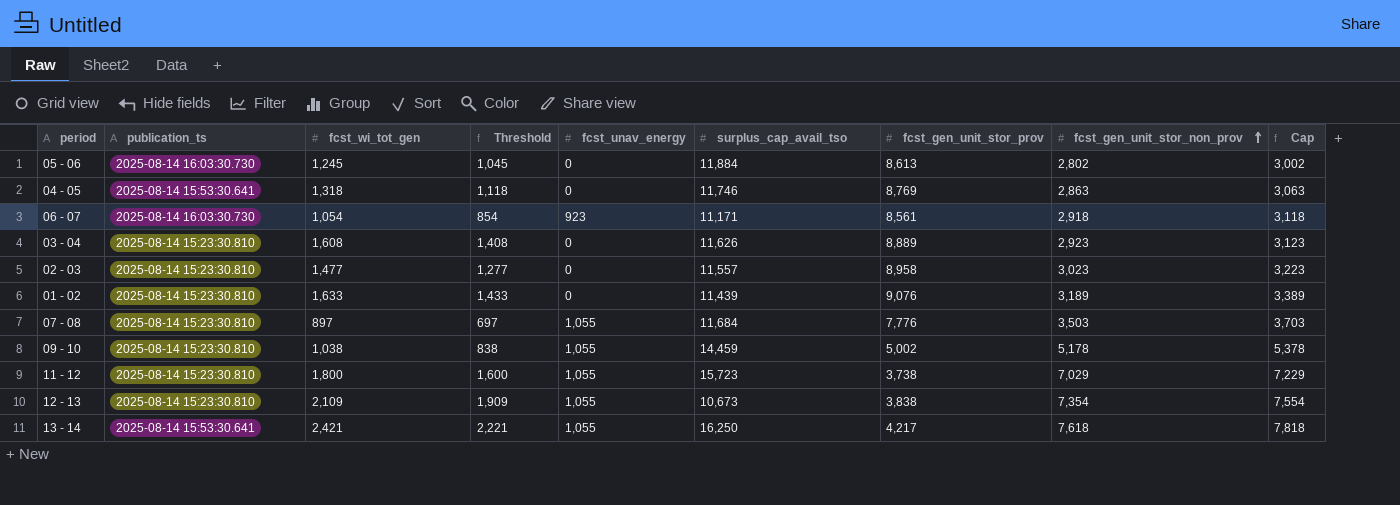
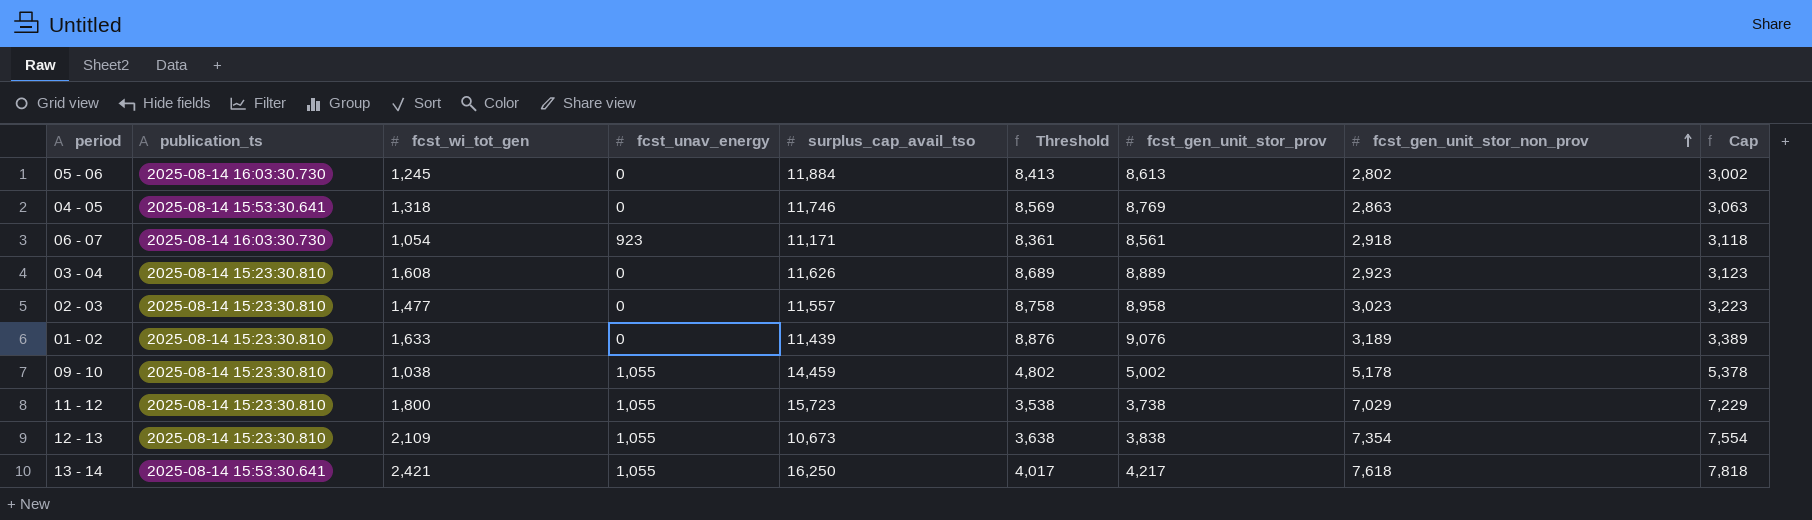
column Threshold | formula: [fcst_wi_tot_gen] - 200 -> [fcst_gen_unit_stor_prov] - 200
column Threshold | position: 4 -> 6
row 07 - 08: 2025-08-14 15:23:30.810 | 897 | 697 | 1,055 | 11,684 | 7,776 | 3,503 | 3,703 -> none

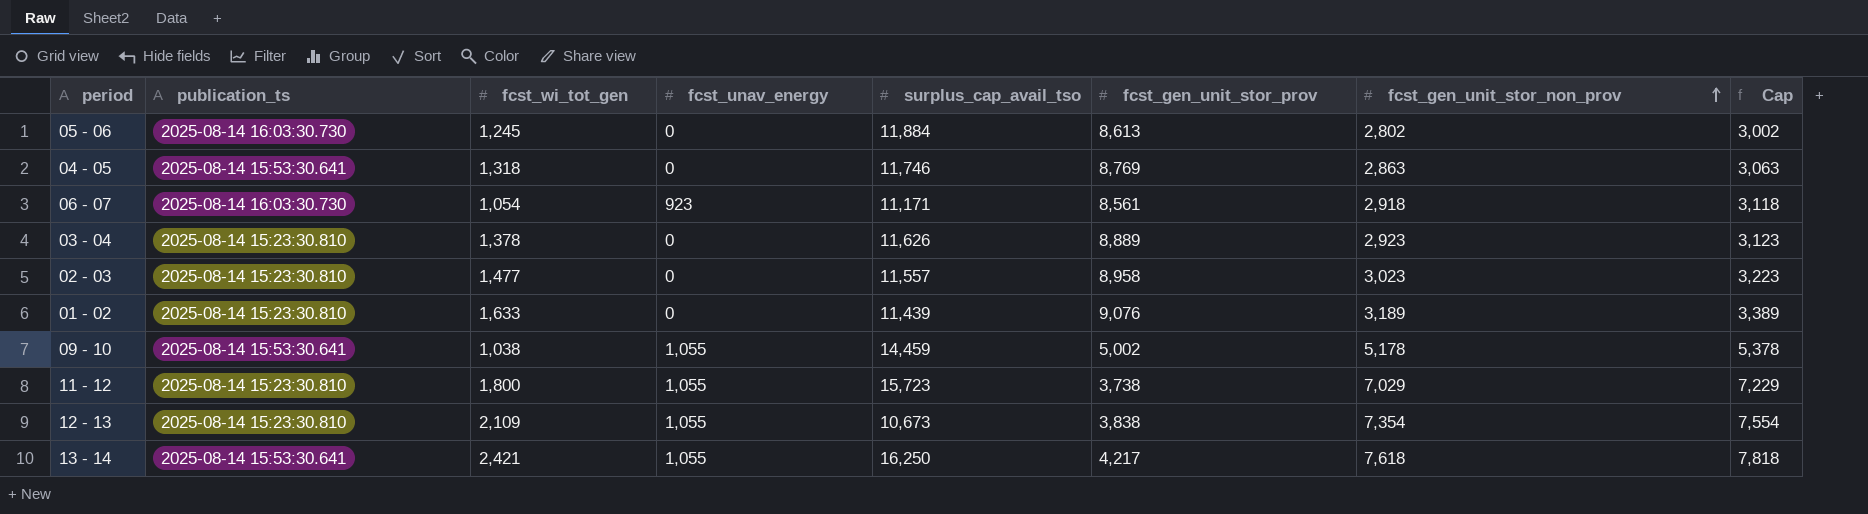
column Threshold | formula: [fcst_gen_unit_stor_prov] - 200 -> none
03 - 04 | fcst_wi_tot_gen: 1,608 -> 1,378
09 - 10 | publication_ts: 2025-08-14 15:23:30.810 -> 2025-08-14 15:53:30.641

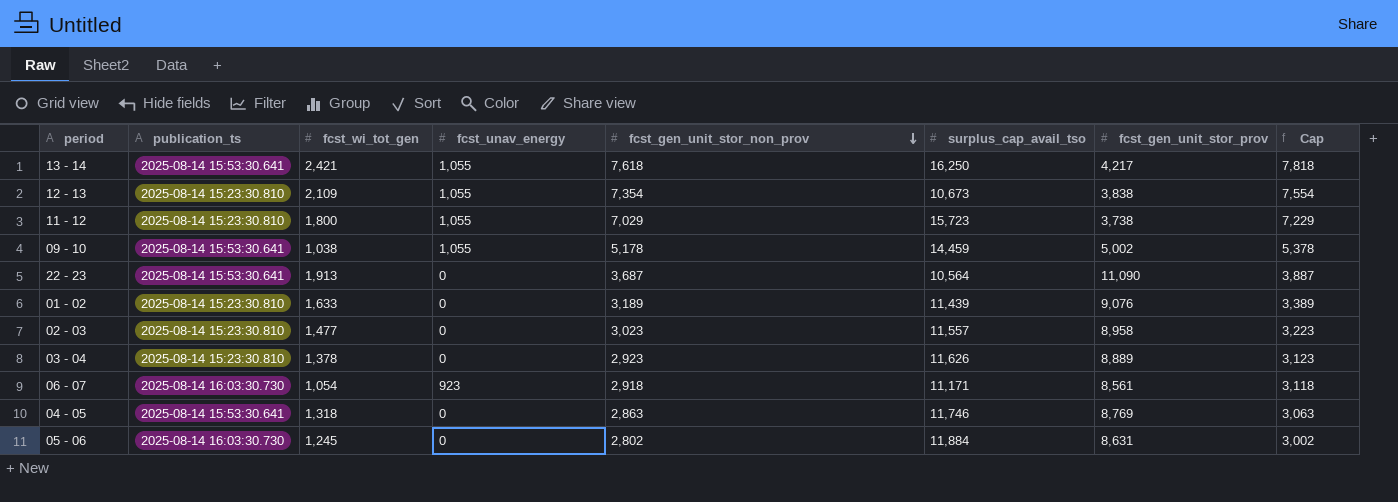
row order: fcst_gen_unit_stor_non_prov ascending -> fcst_gen_unit_stor_non_prov descending
column fcst_gen_unit_stor_non_prov | position: 7 -> 5
row 22 - 23: none -> 2025-08-14 15:53:30.641 | 1,913 | 0 | 3,687 | 10,564 | 11,090 | 3,887
05 - 06 | fcst_gen_unit_stor_prov: 8,613 -> 8,631

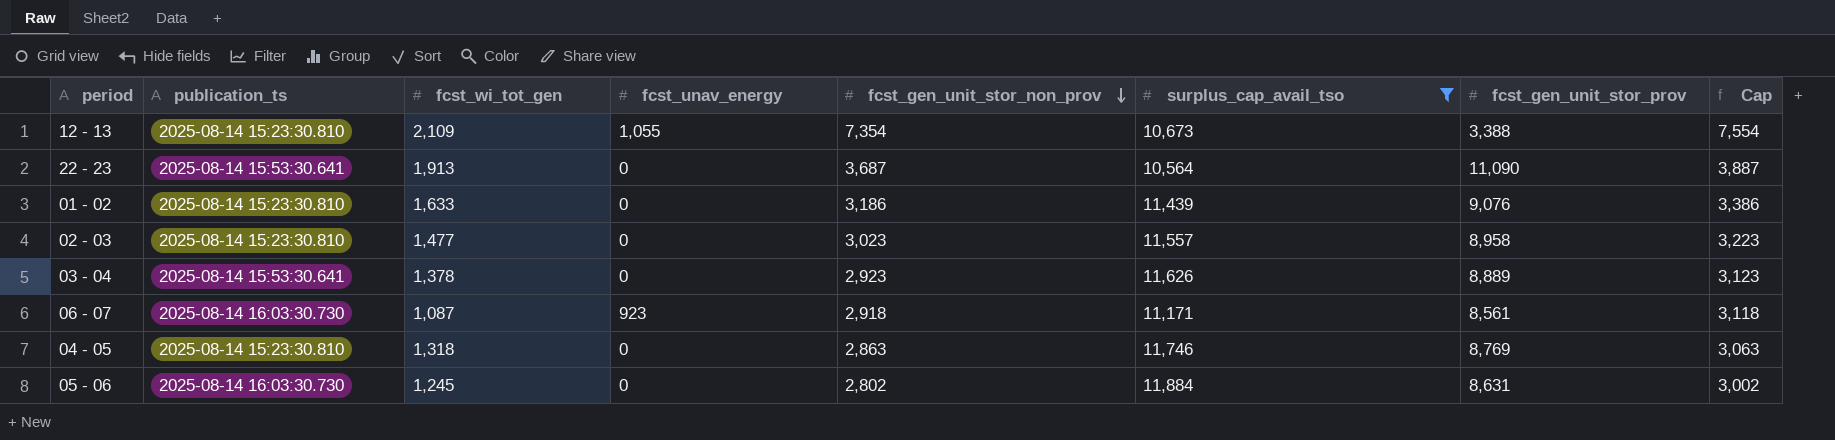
filter: none -> surplus_cap_avail_tso <= 11,884
12 - 13 | fcst_gen_unit_stor_prov: 3,838 -> 3,388
01 - 02 | fcst_gen_unit_stor_non_prov: 3,189 -> 3,186
01 - 02 | Cap: 3,389 -> 3,386
03 - 04 | publication_ts: 2025-08-14 15:23:30.810 -> 2025-08-14 15:53:30.641
06 - 07 | fcst_wi_tot_gen: 1,054 -> 1,087
04 - 05 | publication_ts: 2025-08-14 15:53:30.641 -> 2025-08-14 15:23:30.810

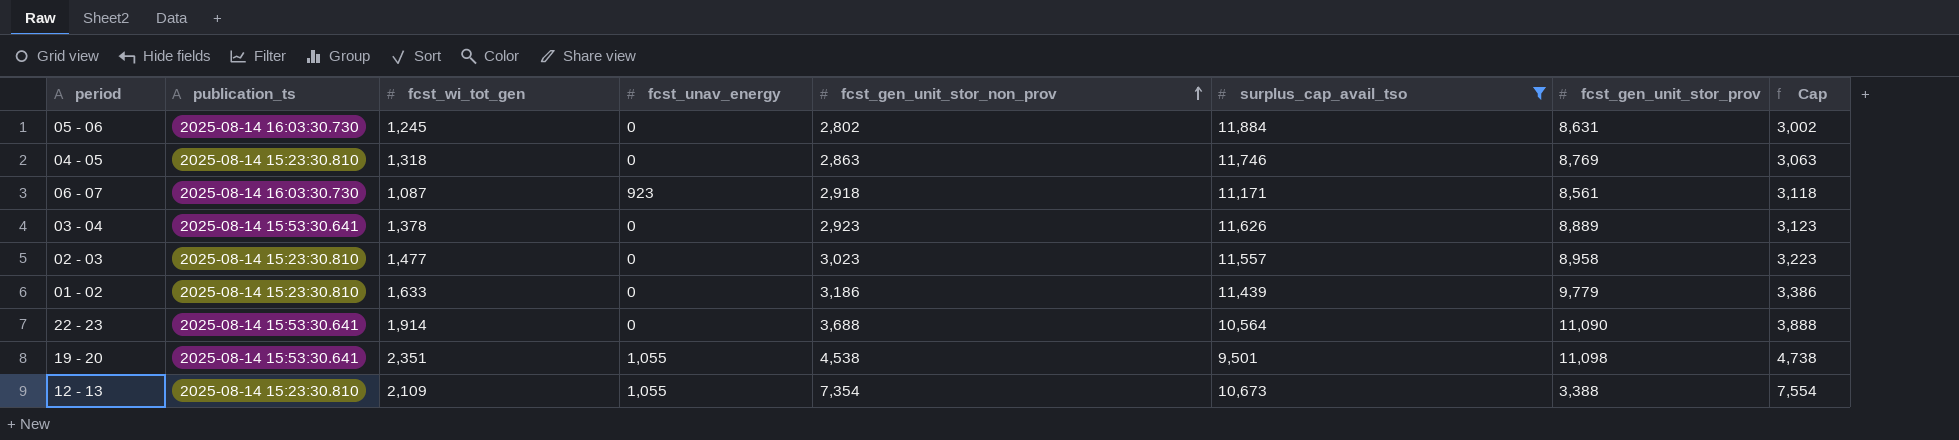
row order: fcst_gen_unit_stor_non_prov descending -> fcst_gen_unit_stor_non_prov ascending
01 - 02 | fcst_gen_unit_stor_prov: 9,076 -> 9,779
22 - 23 | fcst_wi_tot_gen: 1,913 -> 1,914
22 - 23 | fcst_gen_unit_stor_non_prov: 3,687 -> 3,688
22 - 23 | Cap: 3,887 -> 3,888
row 19 - 20: none -> 2025-08-14 15:53:30.641 | 2,351 | 1,055 | 4,538 | 9,501 | 11,098 | 4,738

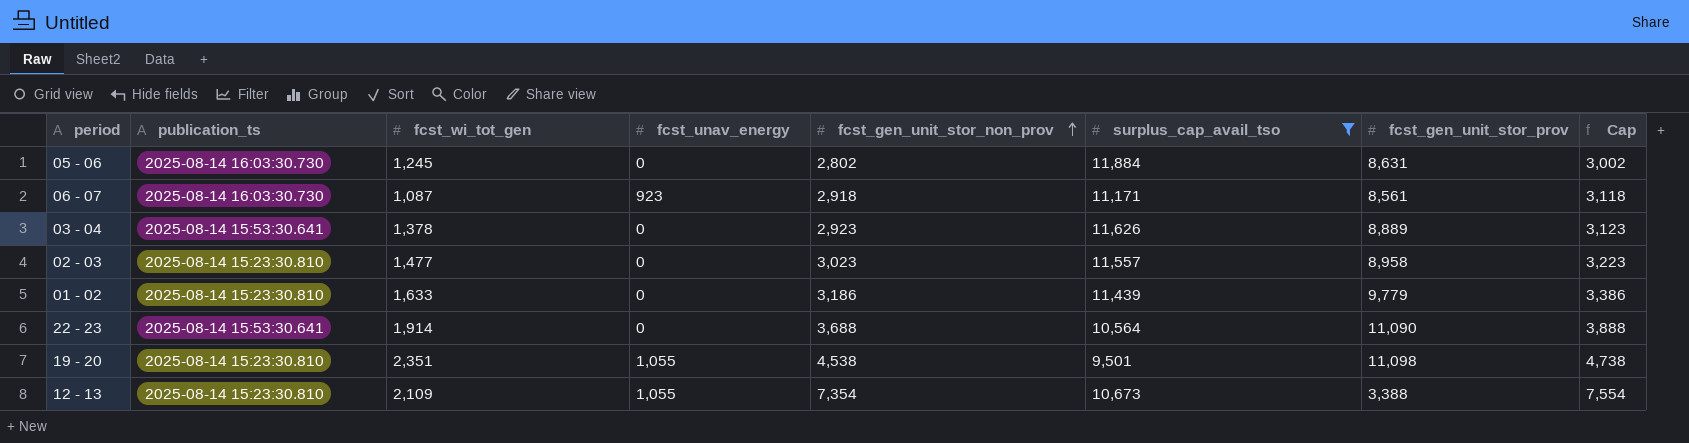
row 04 - 05: 2025-08-14 15:23:30.810 | 1,318 | 0 | 2,863 | 11,746 | 8,769 | 3,063 -> none
19 - 20 | publication_ts: 2025-08-14 15:53:30.641 -> 2025-08-14 15:23:30.810

